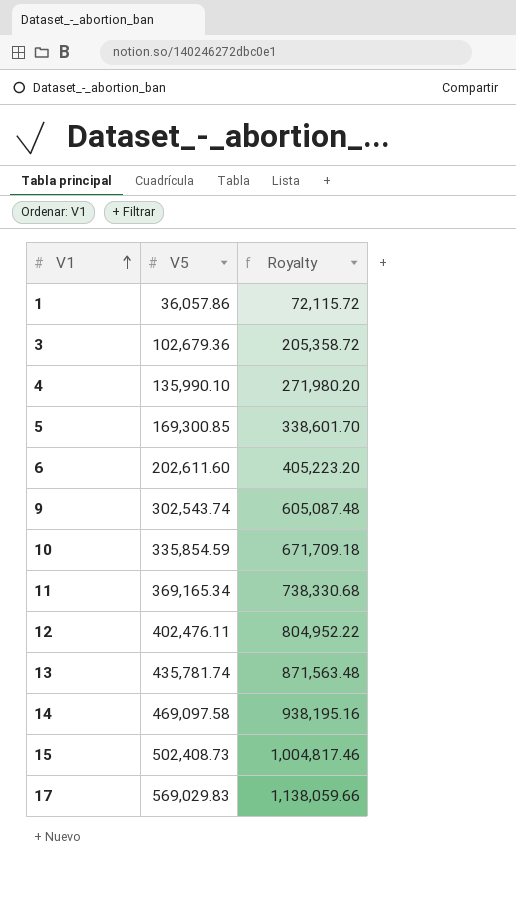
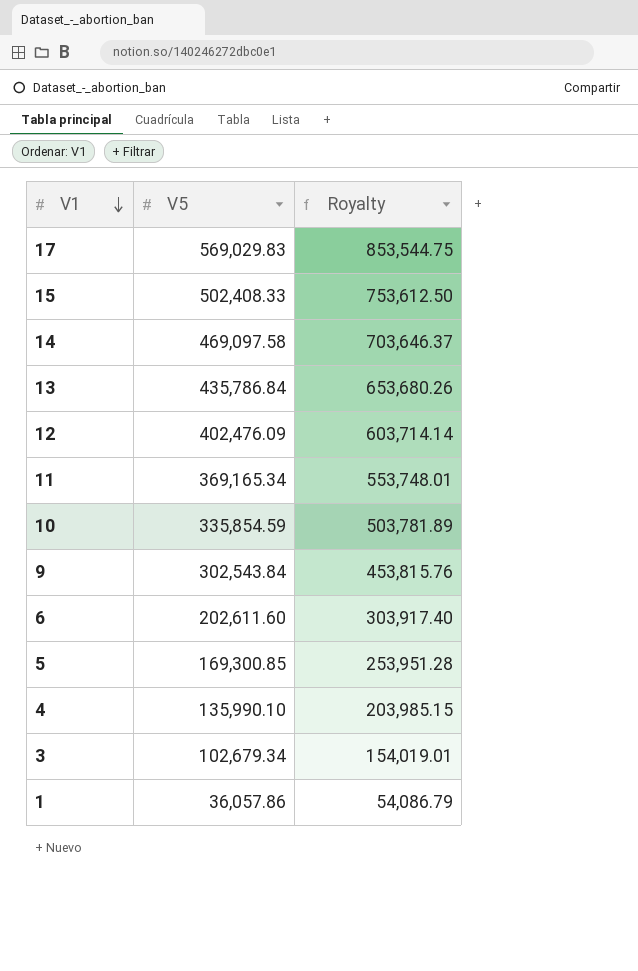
row order: V1 ascending -> V1 descending
column Royalty | formula: [V5] * 2 -> [V5] * 1.5
15 | V5: 502,408.73 -> 502,408.33
13 | V5: 435,781.74 -> 435,786.84
12 | V5: 402,476.11 -> 402,476.09
9 | V5: 302,543.74 -> 302,543.84
3 | V5: 102,679.36 -> 102,679.34

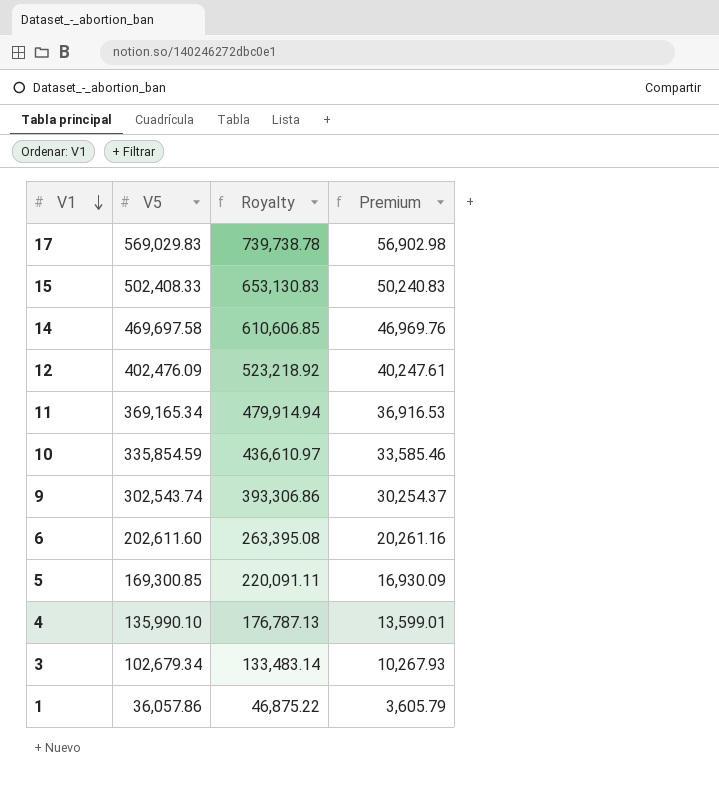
column Royalty | formula: [V5] * 1.5 -> [V5] * 1.3
column Premium | formula: none -> [V5] * 0.1
row 13: 435,786.84 | 653,680.26 -> none
14 | V5: 469,097.58 -> 469,697.58
9 | V5: 302,543.84 -> 302,543.74

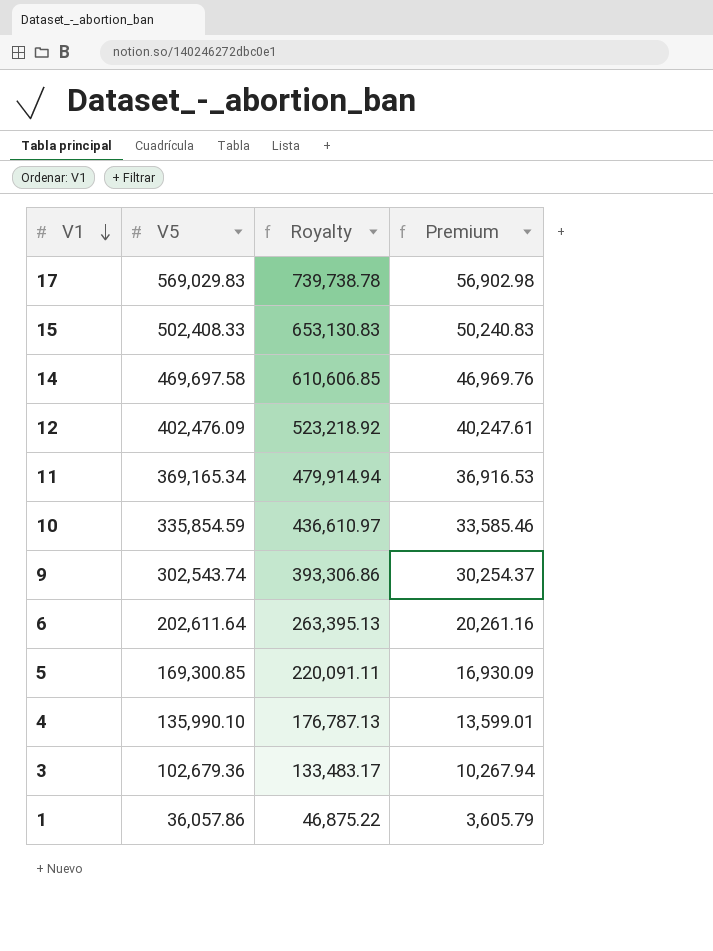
6 | V5: 202,611.60 -> 202,611.64
6 | Royalty: 263,395.08 -> 263,395.13
3 | V5: 102,679.34 -> 102,679.36
3 | Royalty: 133,483.14 -> 133,483.17
3 | Premium: 10,267.93 -> 10,267.94

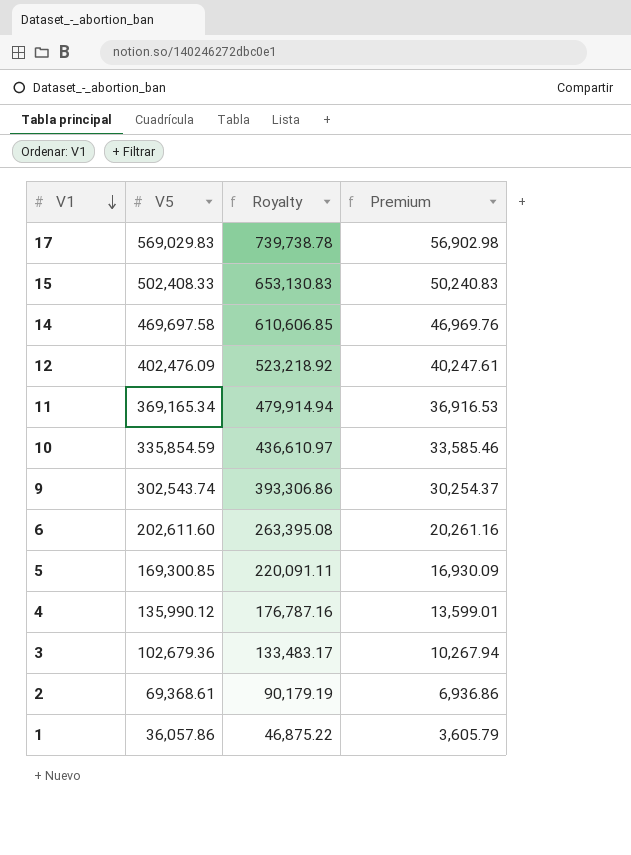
6 | V5: 202,611.64 -> 202,611.60
6 | Royalty: 263,395.13 -> 263,395.08
4 | V5: 135,990.10 -> 135,990.12
4 | Royalty: 176,787.13 -> 176,787.16
row 2: none -> 69,368.61 | 90,179.19 | 6,936.86

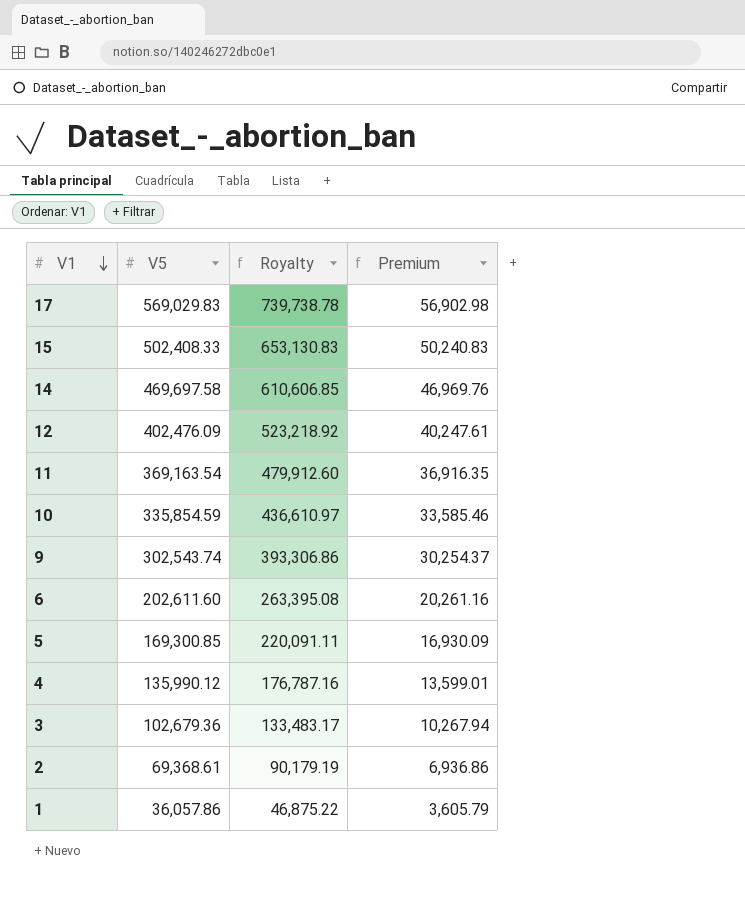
11 | V5: 369,165.34 -> 369,163.54
11 | Royalty: 479,914.94 -> 479,912.60
11 | Premium: 36,916.53 -> 36,916.35

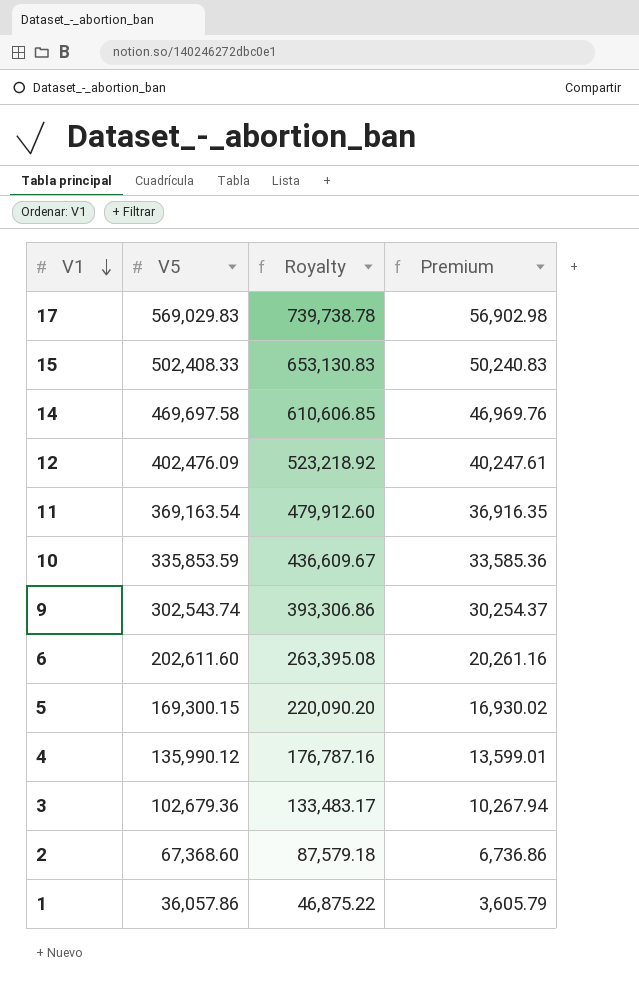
10 | V5: 335,854.59 -> 335,853.59
10 | Royalty: 436,610.97 -> 436,609.67
10 | Premium: 33,585.46 -> 33,585.36
5 | V5: 169,300.85 -> 169,300.15
5 | Royalty: 220,091.11 -> 220,090.20
5 | Premium: 16,930.09 -> 16,930.02
2 | V5: 69,368.61 -> 67,368.60
2 | Royalty: 90,179.19 -> 87,579.18
2 | Premium: 6,936.86 -> 6,736.86

